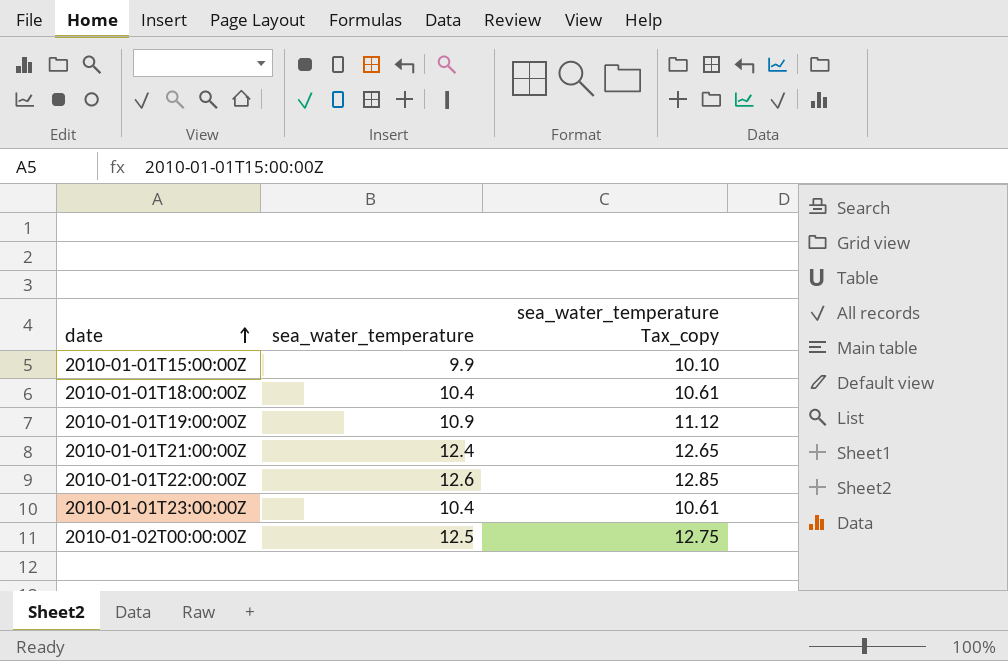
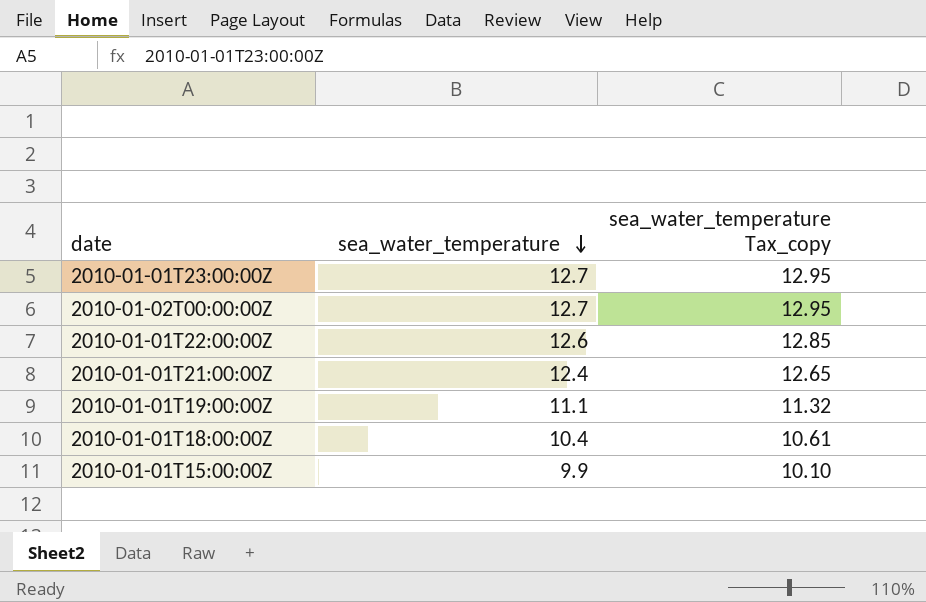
row order: date ascending -> sea_water_temperature descending
2010-01-01T23:00:00Z | sea_water_temperature: 10.4 -> 12.7
2010-01-01T23:00:00Z | sea_water_temperature Tax_copy: 10.61 -> 12.95
2010-01-02T00:00:00Z | sea_water_temperature: 12.5 -> 12.7
2010-01-02T00:00:00Z | sea_water_temperature Tax_copy: 12.75 -> 12.95
2010-01-01T19:00:00Z | sea_water_temperature: 10.9 -> 11.1
2010-01-01T19:00:00Z | sea_water_temperature Tax_copy: 11.12 -> 11.32

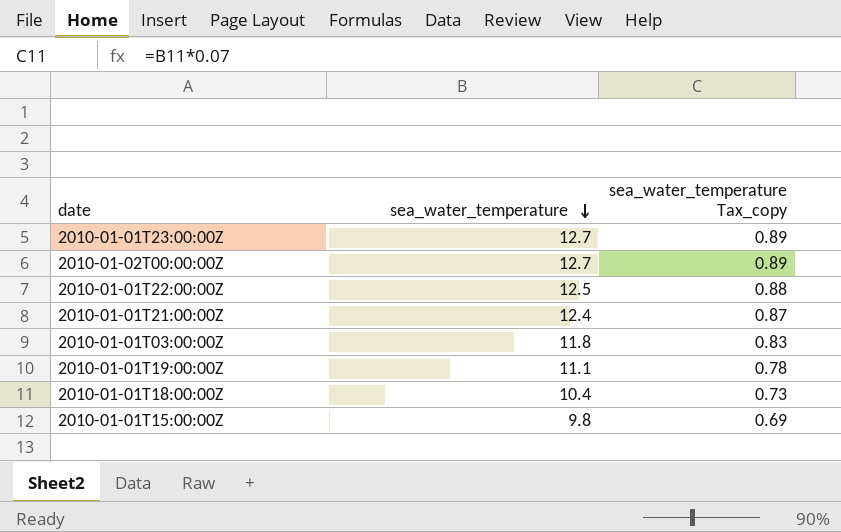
column sea_water_temperature Tax_copy | formula: [sea_water_temperature] * 1.02 -> [sea_water_temperature] * 0.07
2010-01-01T22:00:00Z | sea_water_temperature: 12.6 -> 12.5
row 2010-01-01T03:00:00Z: none -> 11.8 | 0.83
2010-01-01T15:00:00Z | sea_water_temperature: 9.9 -> 9.8

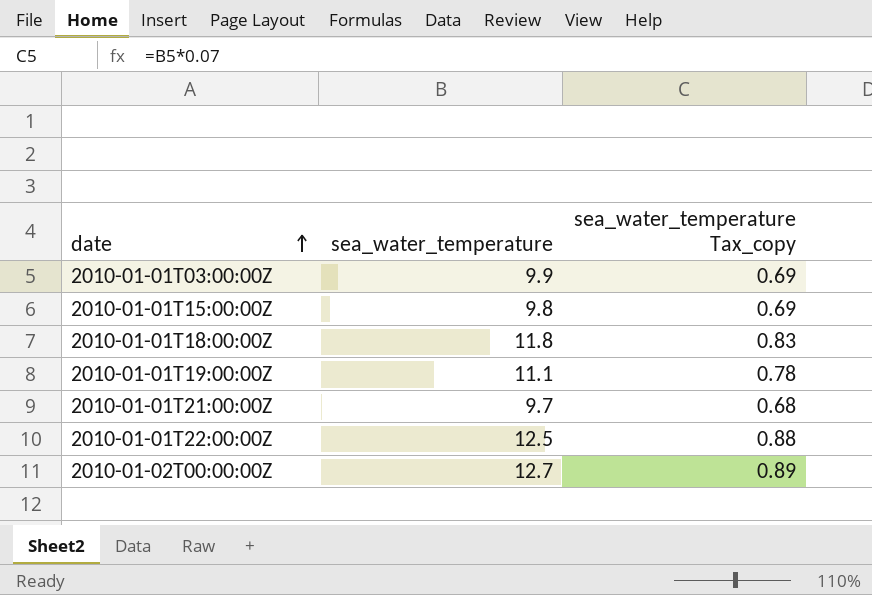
row order: sea_water_temperature descending -> date ascending
row 2010-01-01T23:00:00Z: 12.7 | 0.89 -> none
2010-01-01T03:00:00Z | sea_water_temperature: 11.8 -> 9.9
2010-01-01T03:00:00Z | sea_water_temperature Tax_copy: 0.83 -> 0.69
2010-01-01T18:00:00Z | sea_water_temperature: 10.4 -> 11.8
2010-01-01T18:00:00Z | sea_water_temperature Tax_copy: 0.73 -> 0.83
2010-01-01T21:00:00Z | sea_water_temperature: 12.4 -> 9.7
2010-01-01T21:00:00Z | sea_water_temperature Tax_copy: 0.87 -> 0.68

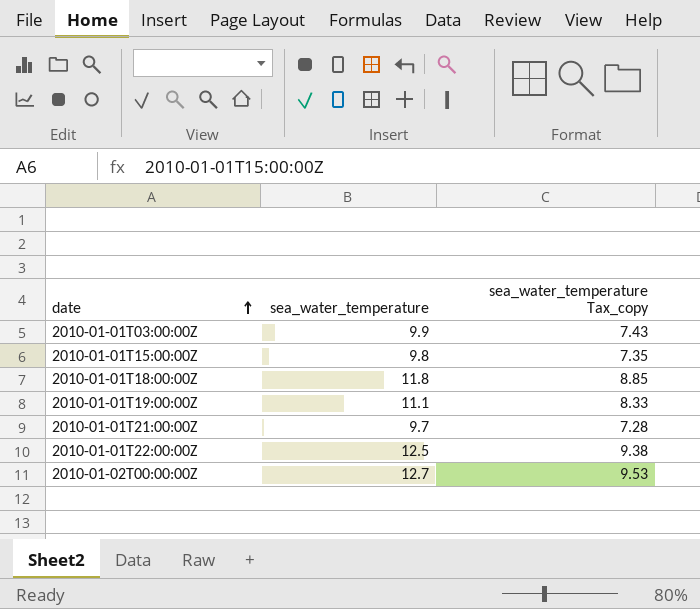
column sea_water_temperature Tax_copy | formula: [sea_water_temperature] * 0.07 -> [sea_water_temperature] * 0.75

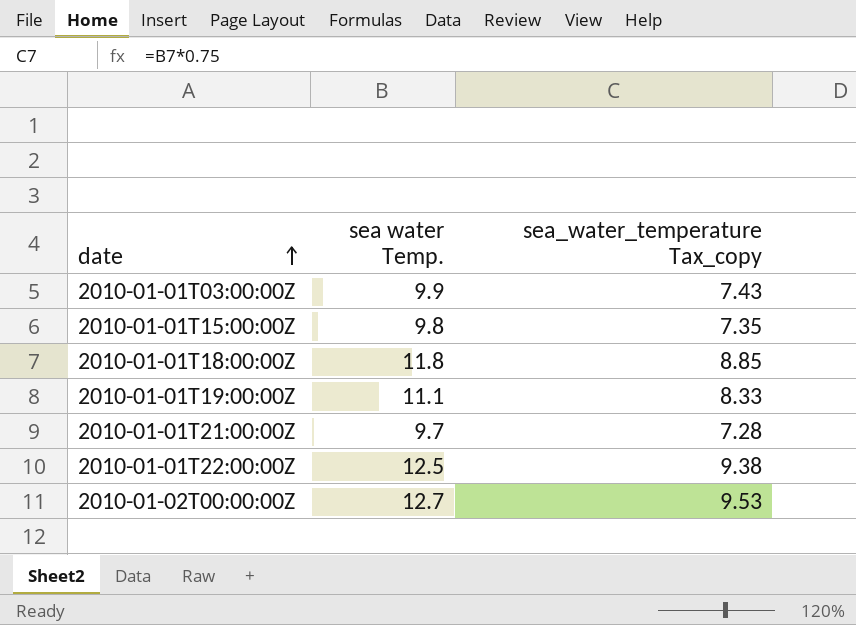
column name: sea_water_temperature -> sea water Temp.

